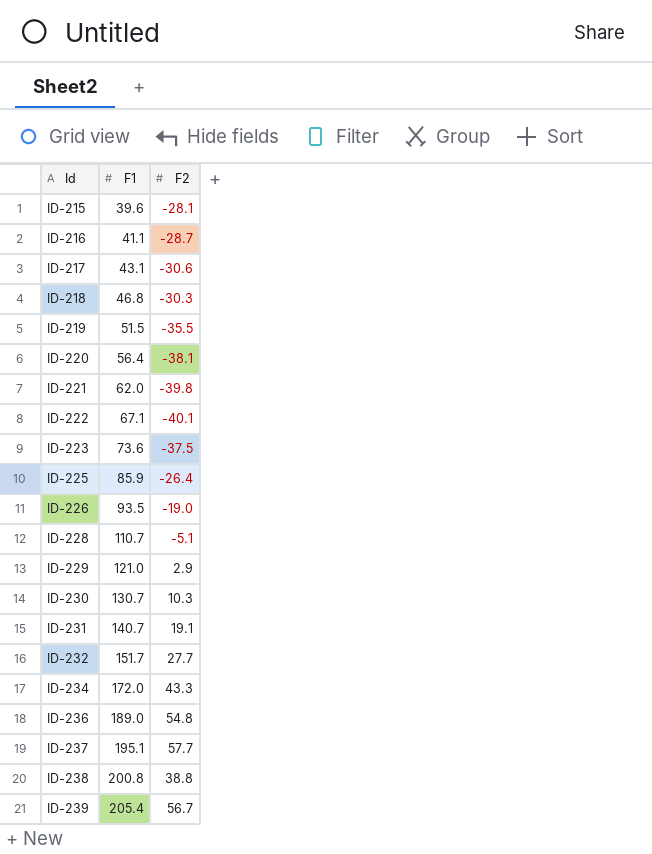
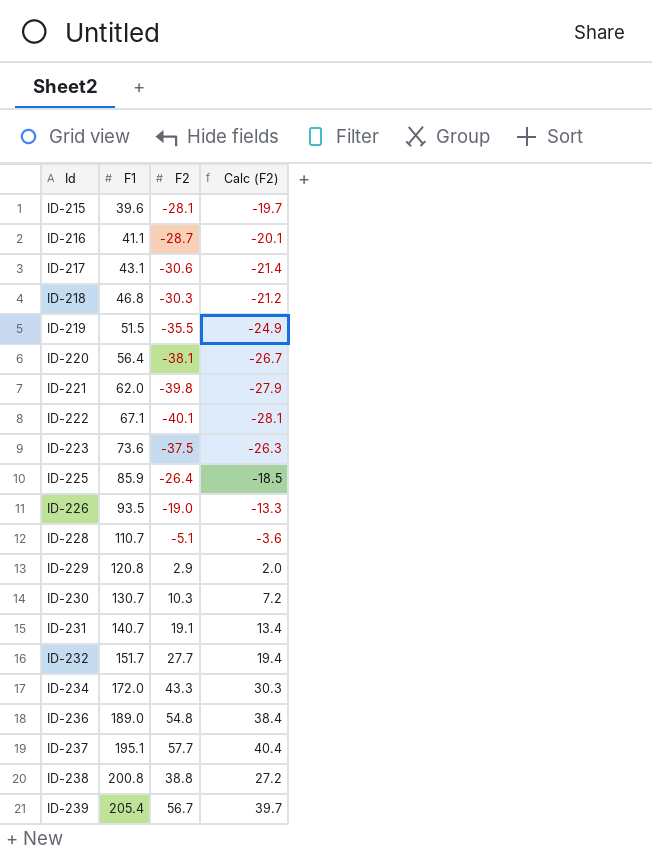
column Calc (F2) | formula: none -> [F2] * 0.7
ID-229 | F1: 121.0 -> 120.8

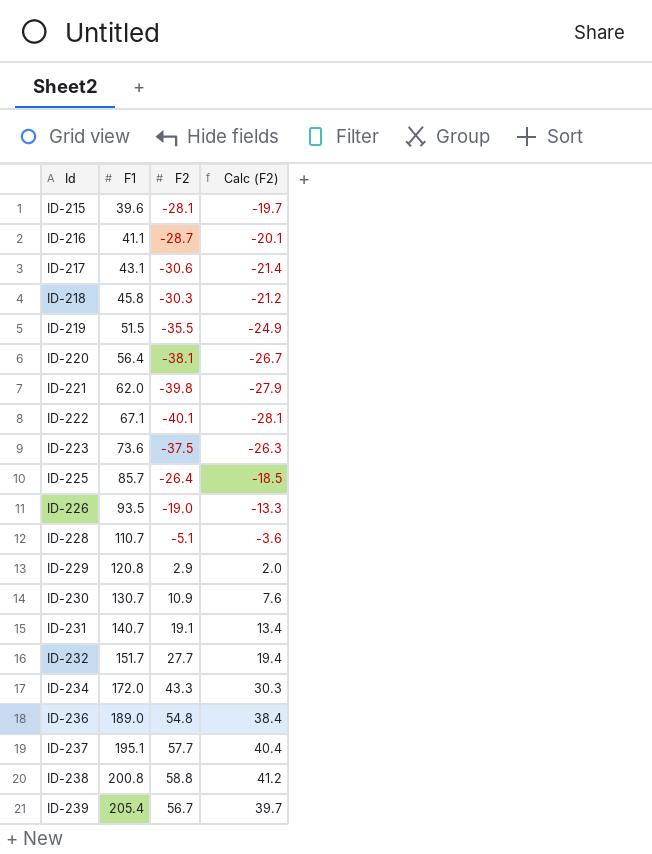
ID-218 | F1: 46.8 -> 45.8
ID-225 | F1: 85.9 -> 85.7
ID-230 | F2: 10.3 -> 10.9
ID-230 | Calc (F2): 7.2 -> 7.6
ID-238 | F2: 38.8 -> 58.8
ID-238 | Calc (F2): 27.2 -> 41.2

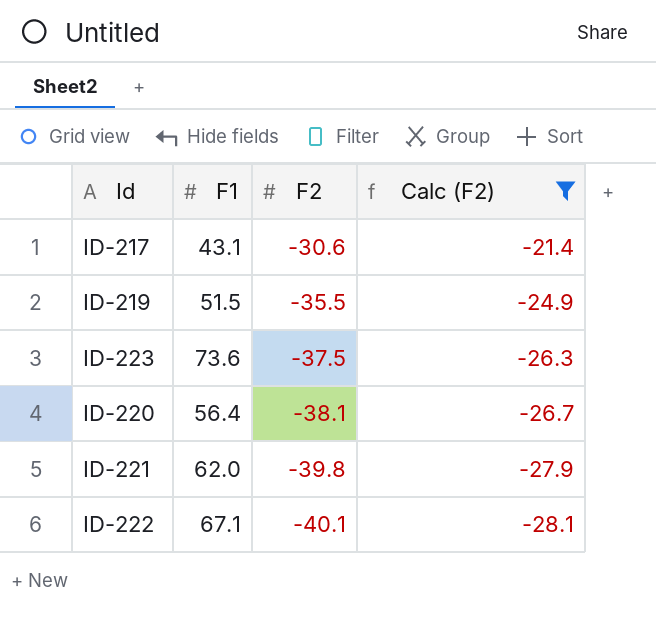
filter: none -> Calc (F2) <= -21.4
row order: Id ascending -> F2 descending

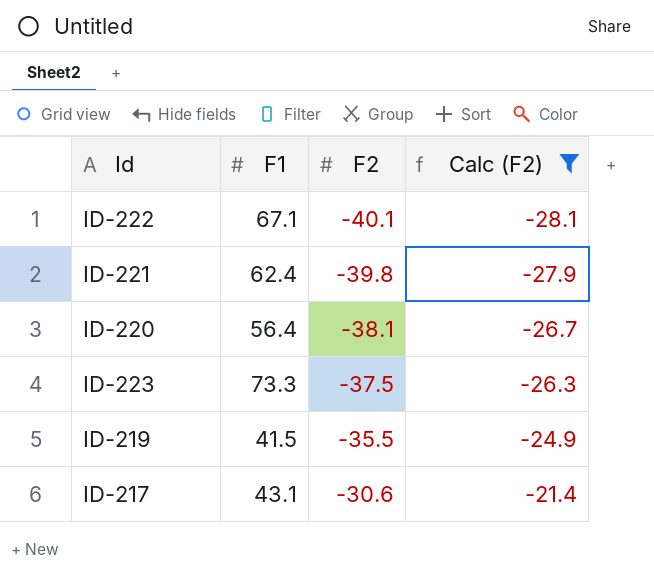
row order: F2 descending -> F2 ascending
ID-221 | F1: 62.0 -> 62.4
ID-223 | F1: 73.6 -> 73.3
ID-219 | F1: 51.5 -> 41.5

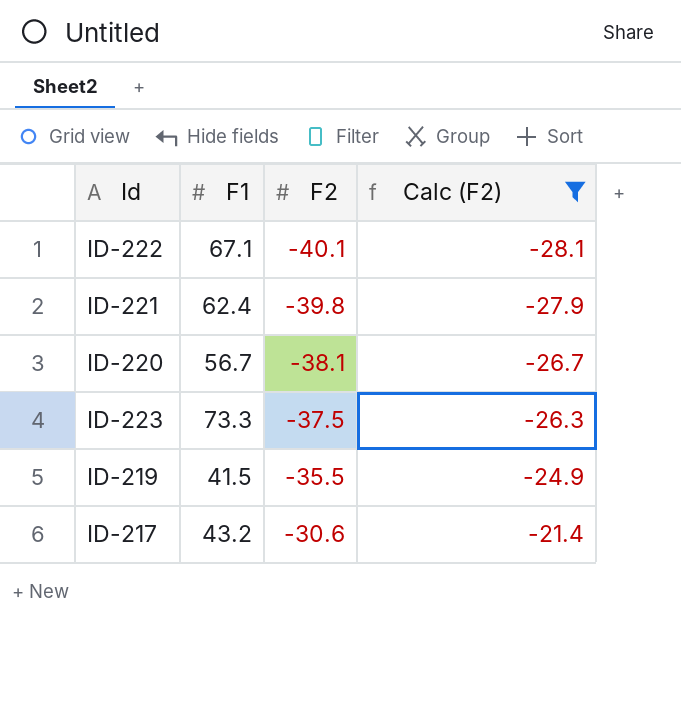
ID-220 | F1: 56.4 -> 56.7
ID-217 | F1: 43.1 -> 43.2

